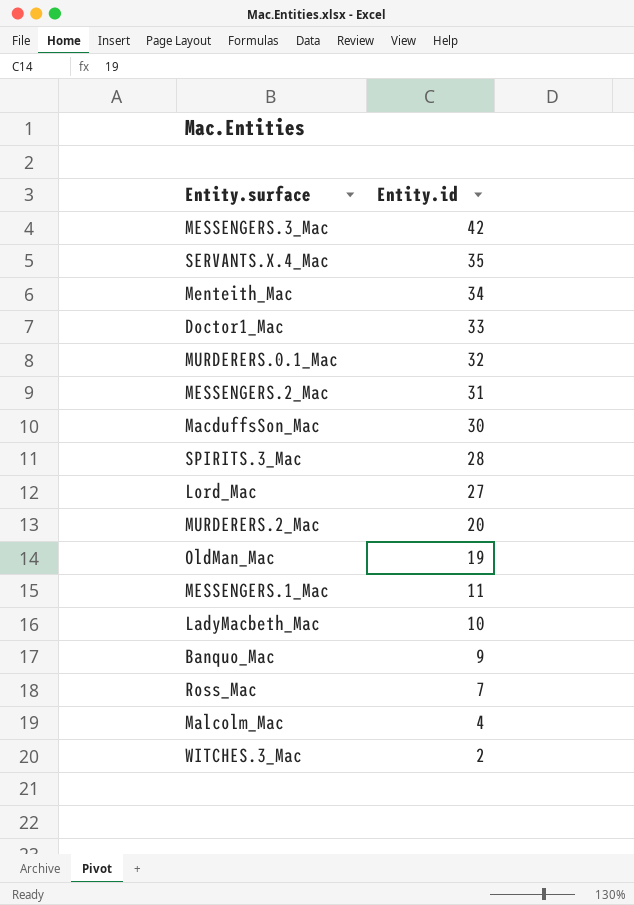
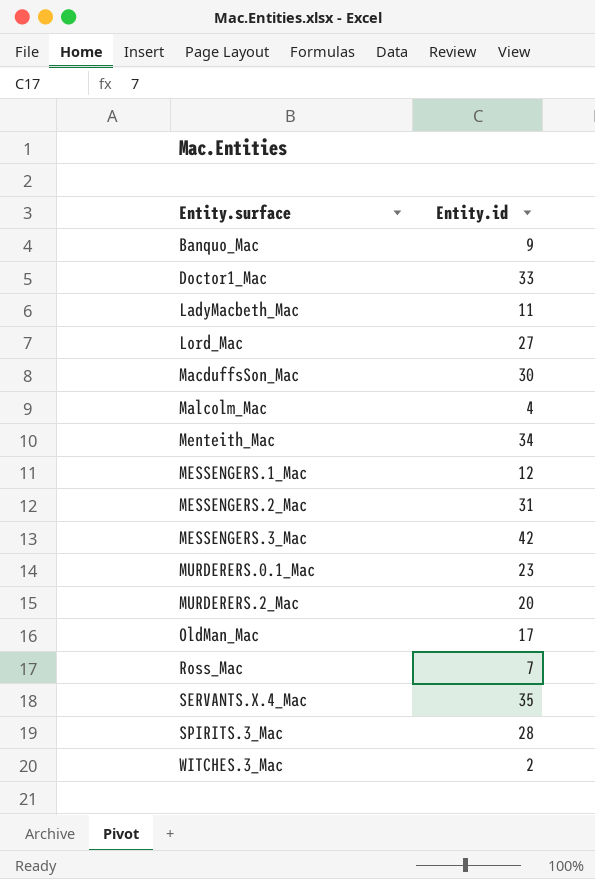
row order: Entity.id descending -> Entity.surface ascending
LadyMacbeth_Mac | Entity.id: 10 -> 11
MESSENGERS.1_Mac | Entity.id: 11 -> 12
MURDERERS.0.1_Mac | Entity.id: 32 -> 23
OldMan_Mac | Entity.id: 19 -> 17

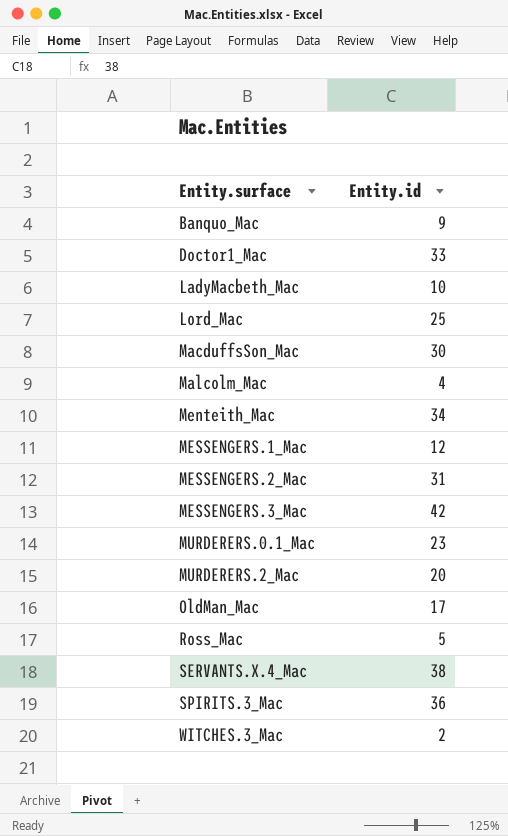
LadyMacbeth_Mac | Entity.id: 11 -> 10
Lord_Mac | Entity.id: 27 -> 25
Ross_Mac | Entity.id: 7 -> 5
SERVANTS.X.4_Mac | Entity.id: 35 -> 38
SPIRITS.3_Mac | Entity.id: 28 -> 36

